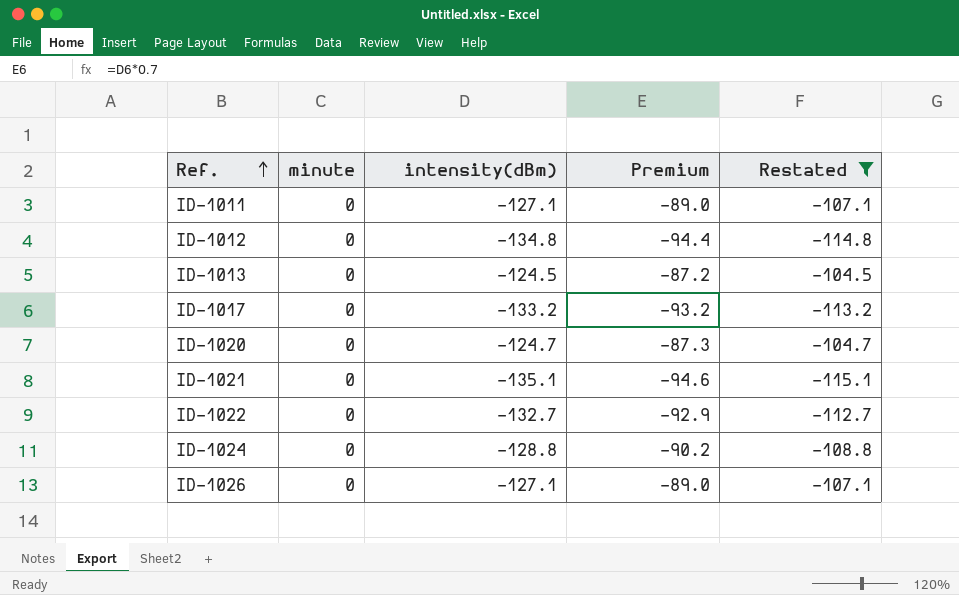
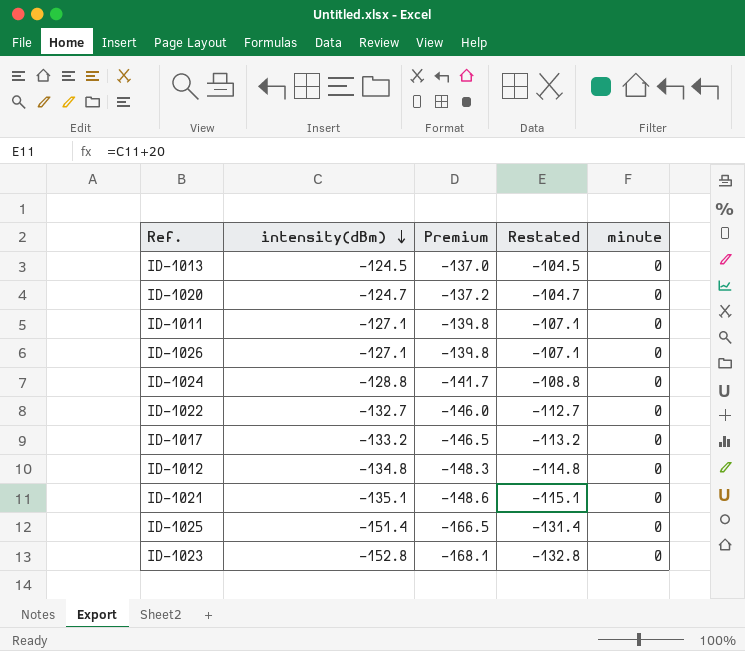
filter: Restated >= -115.1 -> none
row order: Ref. ascending -> intensity(dBm) descending
column Premium | formula: [intensity(dBm)] * 0.7 -> [intensity(dBm)] * 1.1
column minute | position: 2 -> 5

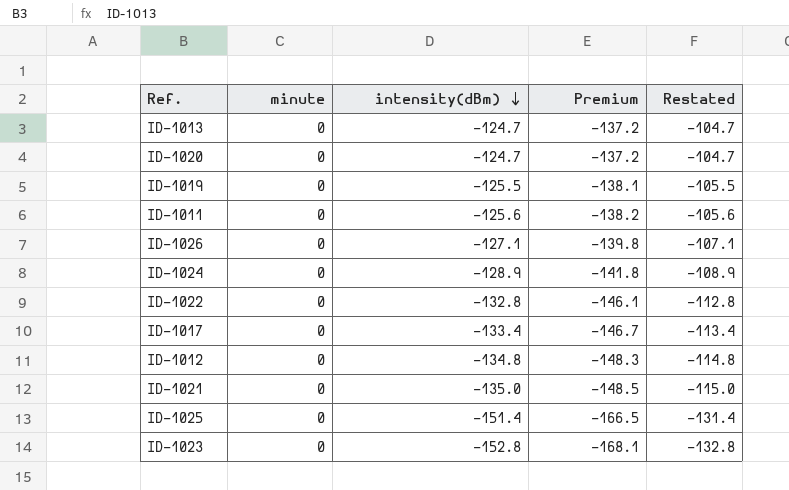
column minute | position: 5 -> 2
ID-1013 | intensity(dBm): -124.5 -> -124.7
ID-1013 | Premium: -137.0 -> -137.2
ID-1013 | Restated: -104.5 -> -104.7
row ID-1019: none -> 0 | -125.5 | -138.1 | -105.5
ID-1011 | intensity(dBm): -127.1 -> -125.6
ID-1011 | Premium: -139.8 -> -138.2
ID-1011 | Restated: -107.1 -> -105.6
ID-1024 | intensity(dBm): -128.8 -> -128.9
ID-1024 | Premium: -141.7 -> -141.8
ID-1024 | Restated: -108.8 -> -108.9
ID-1022 | intensity(dBm): -132.7 -> -132.8
ID-1022 | Premium: -146.0 -> -146.1
ID-1022 | Restated: -112.7 -> -112.8
ID-1017 | intensity(dBm): -133.2 -> -133.4
ID-1017 | Premium: -146.5 -> -146.7
ID-1017 | Restated: -113.2 -> -113.4
ID-1021 | intensity(dBm): -135.1 -> -135.0
ID-1021 | Premium: -148.6 -> -148.5
ID-1021 | Restated: -115.1 -> -115.0

